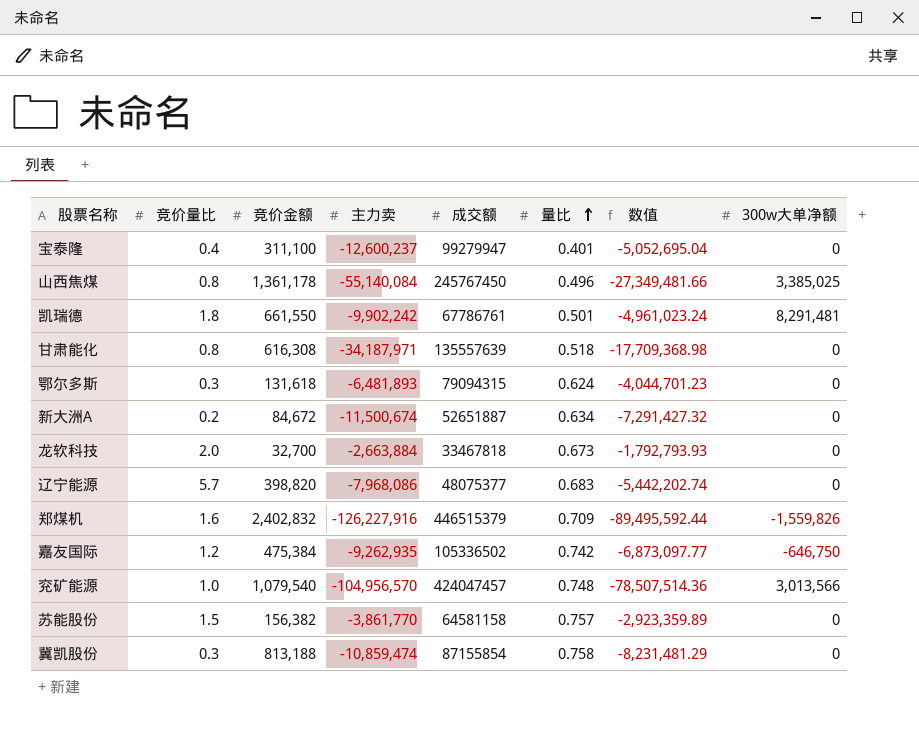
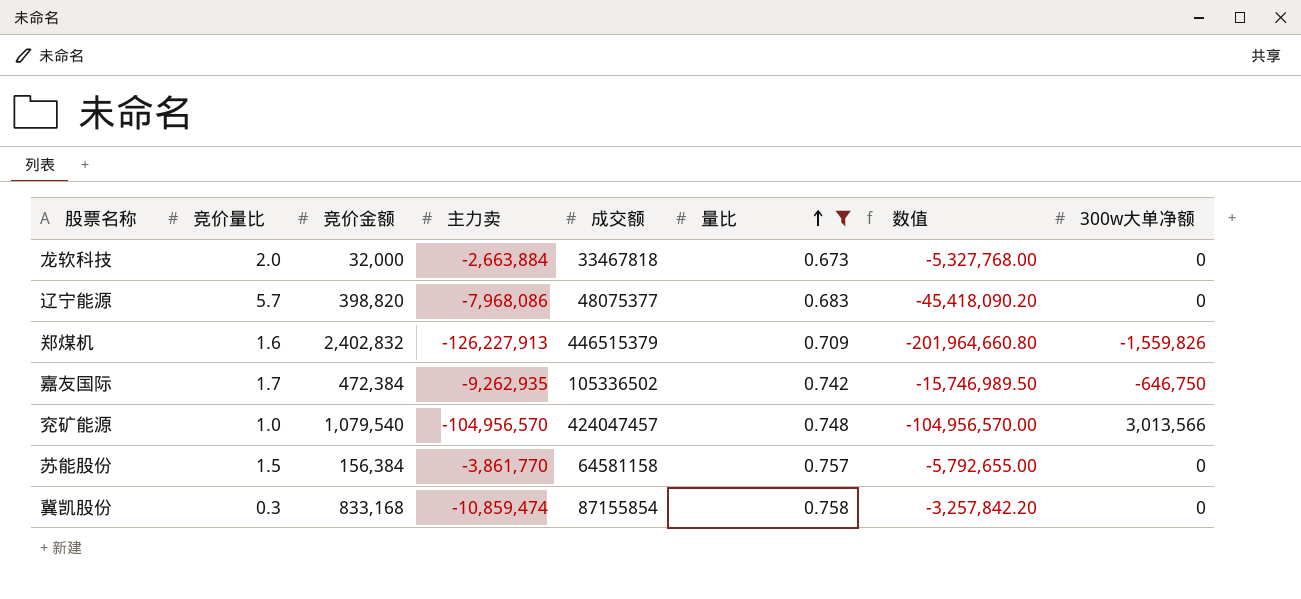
filter: none -> 量比 >= 0.673
column 数值 | formula: [主力卖] * [量比] -> [竞价量比] * [主力卖]
龙软科技 | 竞价金额: 32,700 -> 32,000
郑煤机 | 主力卖: -126,227,916 -> -126,227,913
嘉友国际 | 竞价量比: 1.2 -> 1.7
嘉友国际 | 竞价金额: 475,384 -> 472,384
苏能股份 | 竞价金额: 156,382 -> 156,384
冀凯股份 | 竞价金额: 813,188 -> 833,168

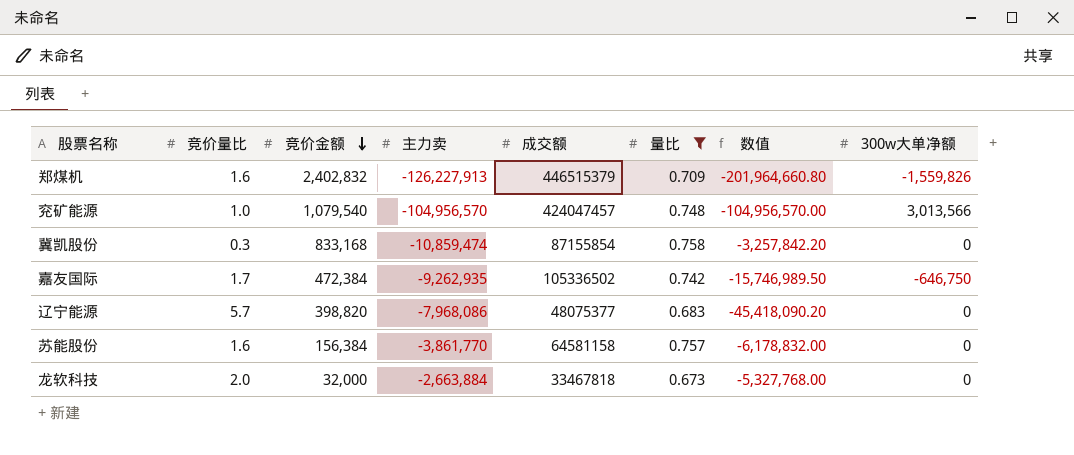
row order: 量比 ascending -> 竞价金额 descending
苏能股份 | 竞价量比: 1.5 -> 1.6
苏能股份 | 数值: -5,792,655.00 -> -6,178,832.00

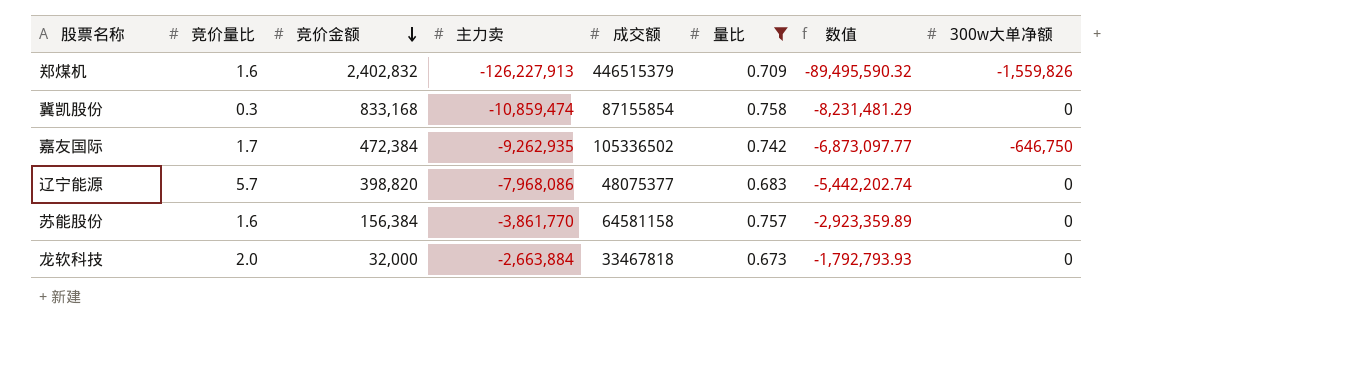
column 数值 | formula: [竞价量比] * [主力卖] -> [主力卖] * [量比]
row 兖矿能源: 1.0 | 1,079,540 | -104,956,570 | 424047457 | 0.748 | -104,956,570.00 | 3,013,566 -> none

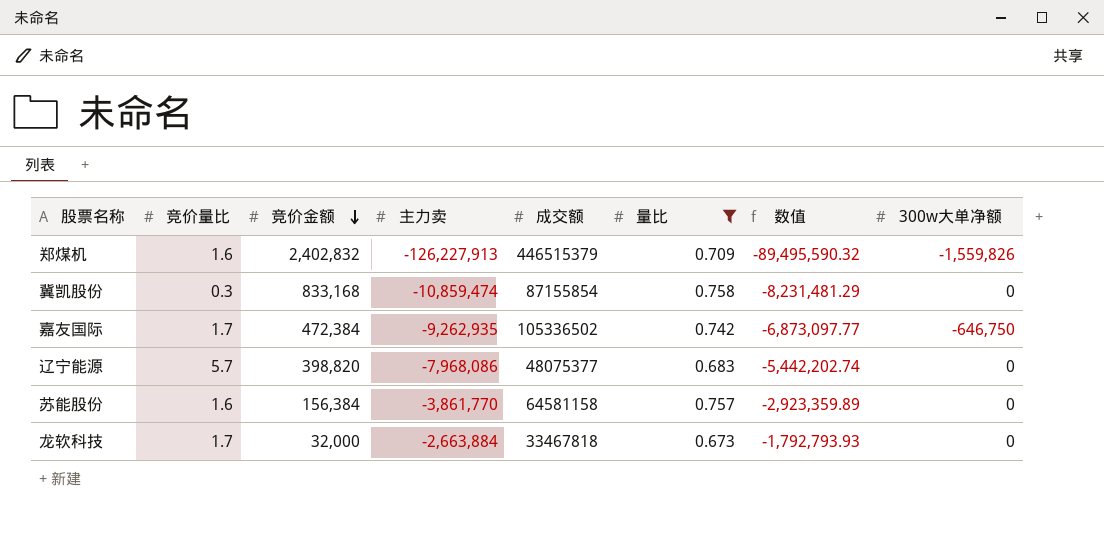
龙软科技 | 竞价量比: 2.0 -> 1.7

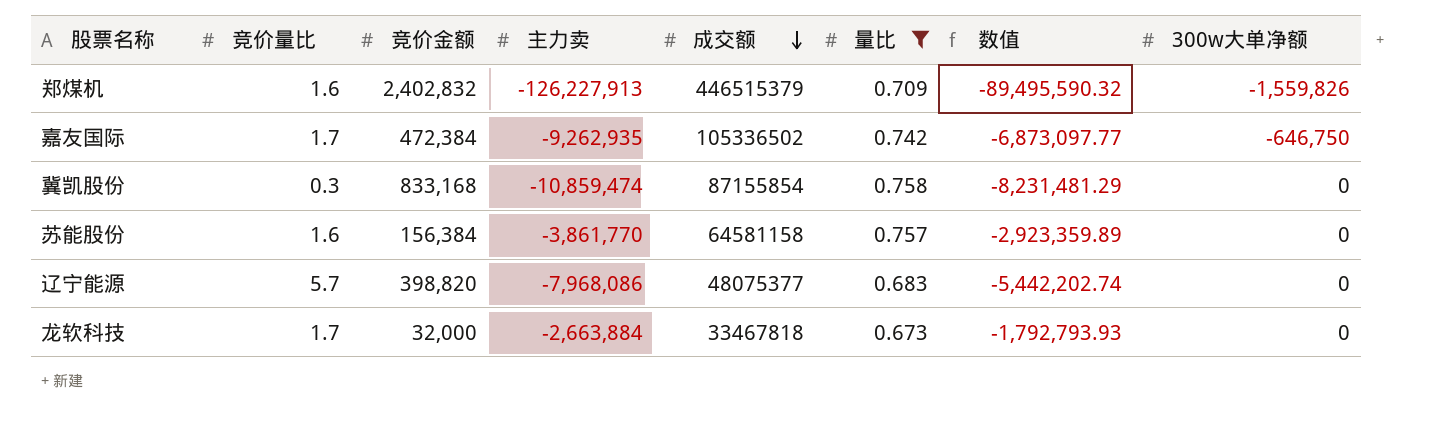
row order: 竞价金额 descending -> 成交额 descending

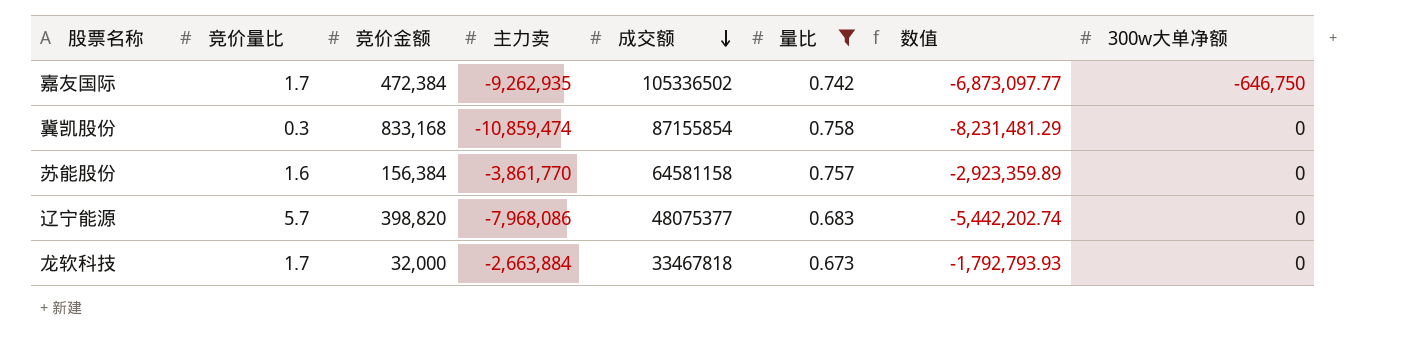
row 郑煤机: 1.6 | 2,402,832 | -126,227,913 | 446515379 | 0.709 | -89,495,590.32 | -1,559,826 -> none

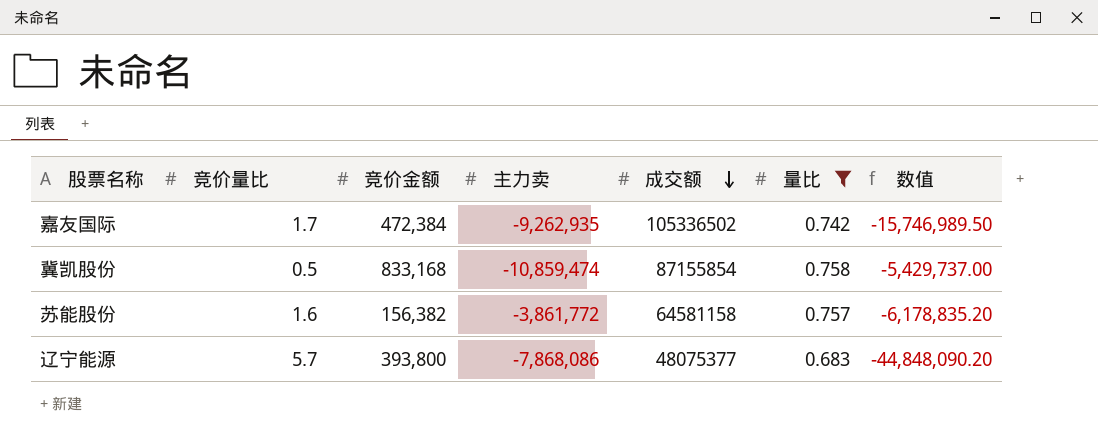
column 300w大单净额 | position: 8 -> none
column 数值 | formula: [主力卖] * [量比] -> [竞价量比] * [主力卖]
row 龙软科技: 1.7 | 32,000 | -2,663,884 | 33467818 | 0.673 | -1,792,793.93 | 0 -> none
冀凯股份 | 竞价量比: 0.3 -> 0.5
苏能股份 | 竞价金额: 156,384 -> 156,382
苏能股份 | 主力卖: -3,861,770 -> -3,861,772
辽宁能源 | 竞价金额: 398,820 -> 393,800
辽宁能源 | 主力卖: -7,968,086 -> -7,868,086

